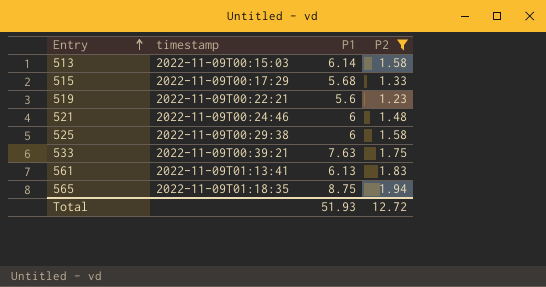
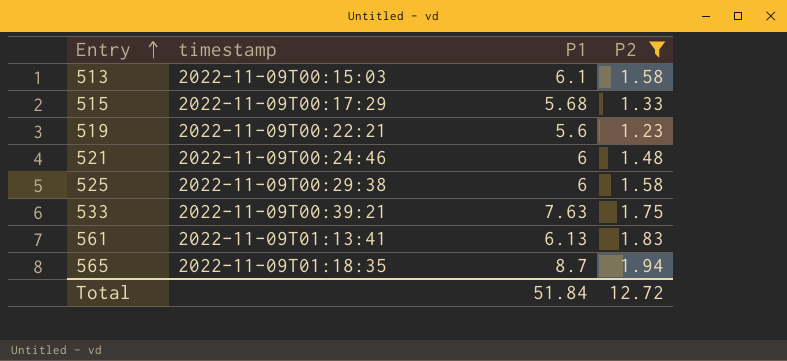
513 | P1: 6.14 -> 6.1
565 | P1: 8.75 -> 8.7
Total | P1: 51.93 -> 51.84

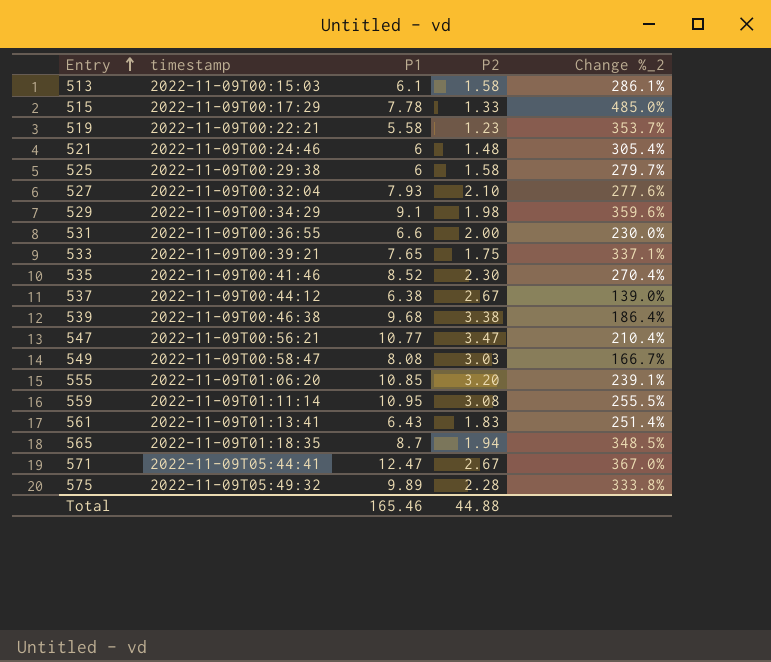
filter: P2 <= 1.94 -> none
column Change %_2 | formula: none -> ([P1] - [P2]) / [P2]
515 | P1: 5.68 -> 7.78
519 | P1: 5.6 -> 5.58
533 | P1: 7.63 -> 7.65
561 | P1: 6.13 -> 6.43
Total | P1: 51.84 -> 165.46
Total | P2: 12.72 -> 44.88

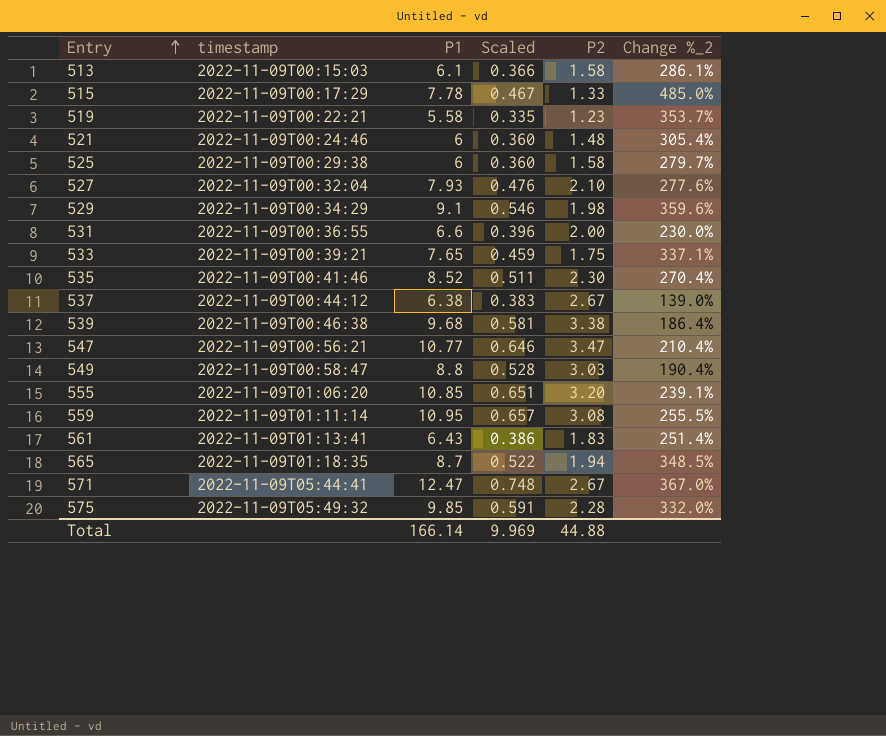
column Scaled | formula: none -> [P1] * 0.06
549 | P1: 8.08 -> 8.8
549 | Change %_2: 166.7% -> 190.4%
575 | P1: 9.89 -> 9.85
575 | Change %_2: 333.8% -> 332.0%
Total | P1: 165.46 -> 166.14

